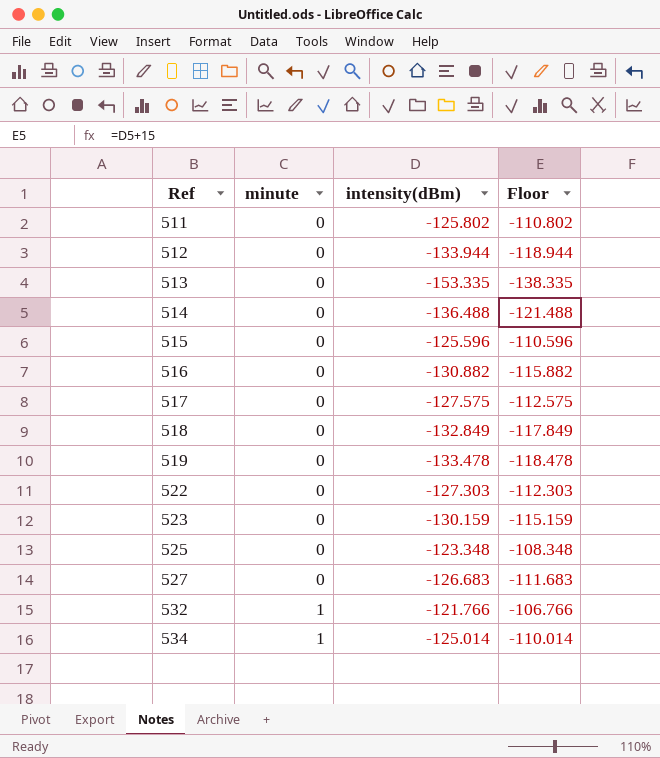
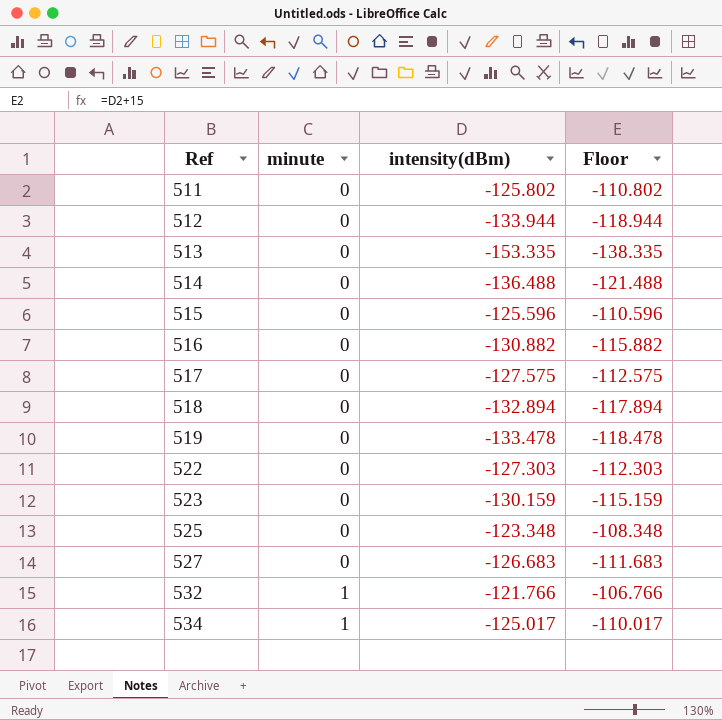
518 | intensity(dBm): -132.849 -> -132.894
518 | Floor: -117.849 -> -117.894
534 | intensity(dBm): -125.014 -> -125.017
534 | Floor: -110.014 -> -110.017

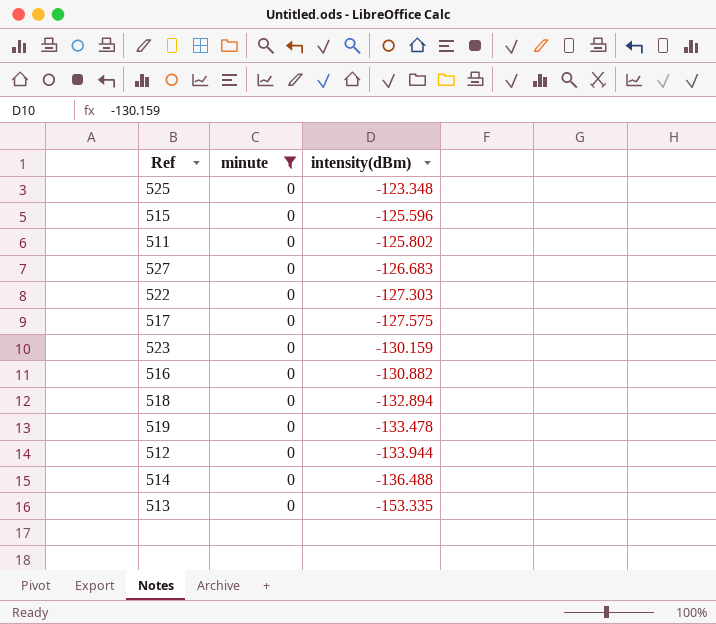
filter: none -> minute = 0
row order: Ref ascending -> intensity(dBm) descending
column Floor | formula: [intensity(dBm)] + 15 -> none

